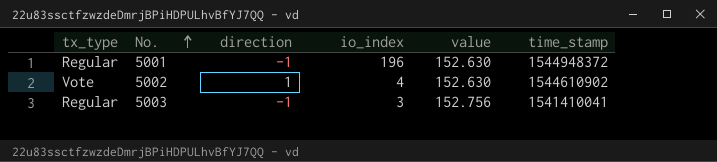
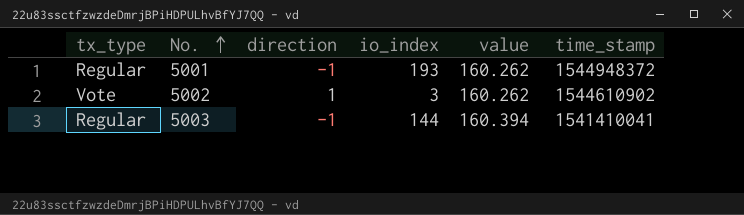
5001 | io_index: 196 -> 193
5001 | value: 152.630 -> 160.262
5002 | io_index: 4 -> 3
5002 | value: 152.630 -> 160.262
5003 | io_index: 3 -> 144
5003 | value: 152.756 -> 160.394

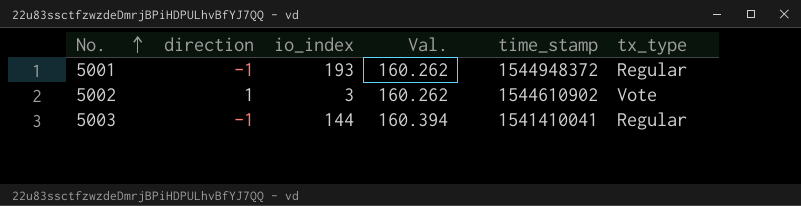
column name: value -> Val.
column tx_type | position: 1 -> 6

